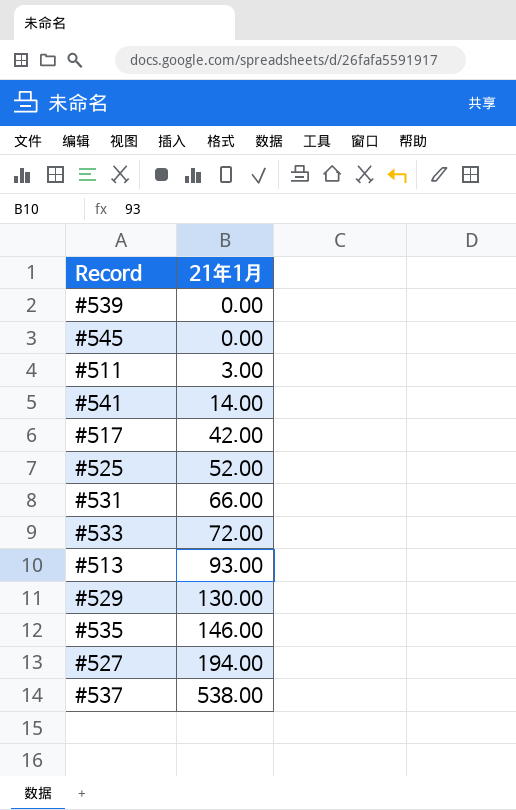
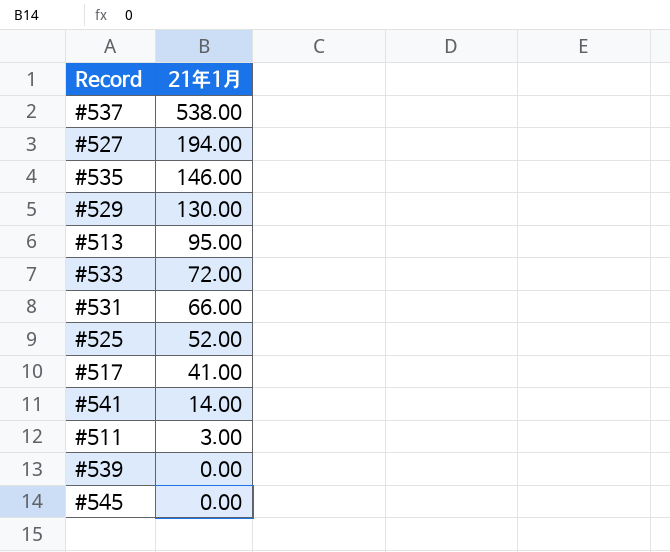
row order: 21年1月 ascending -> 21年1月 descending
#513 | 21年1月: 93.00 -> 95.00
#517 | 21年1月: 42.00 -> 41.00

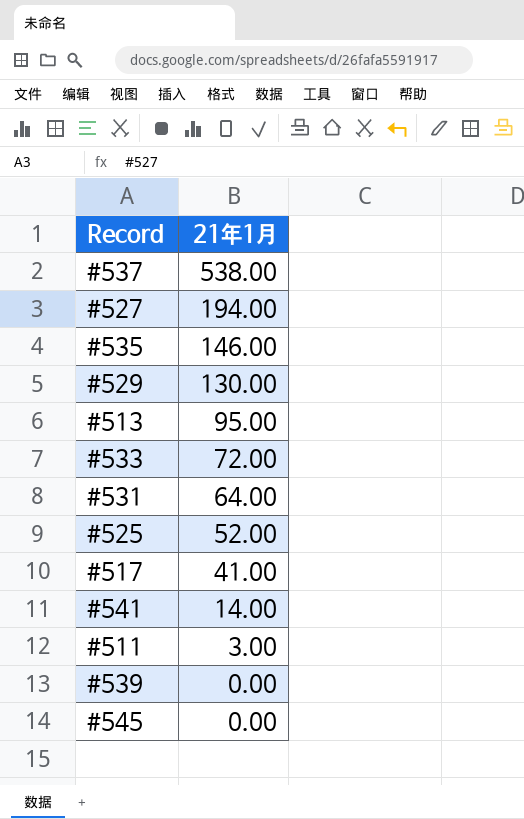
#531 | 21年1月: 66.00 -> 64.00

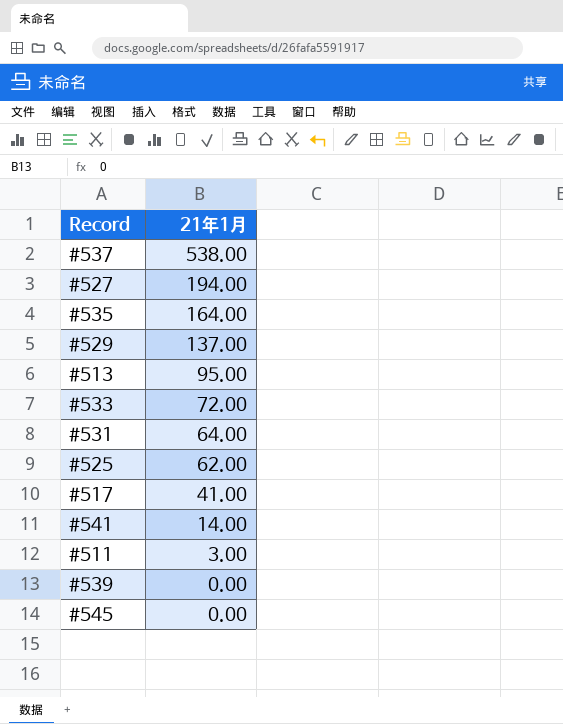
#535 | 21年1月: 146.00 -> 164.00
#529 | 21年1月: 130.00 -> 137.00
#525 | 21年1月: 52.00 -> 62.00

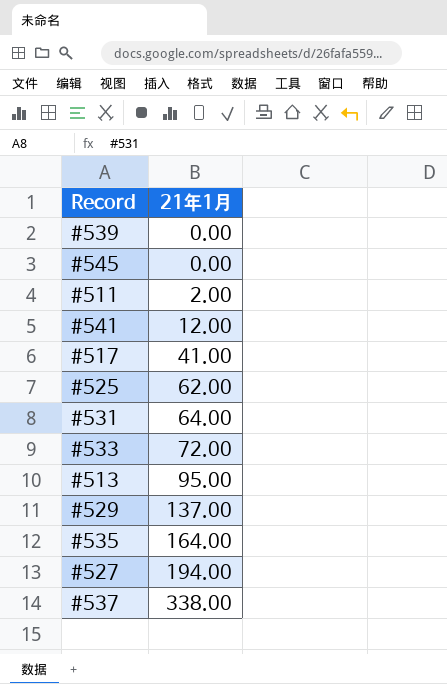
row order: 21年1月 descending -> 21年1月 ascending
#511 | 21年1月: 3.00 -> 2.00
#541 | 21年1月: 14.00 -> 12.00
#537 | 21年1月: 538.00 -> 338.00

